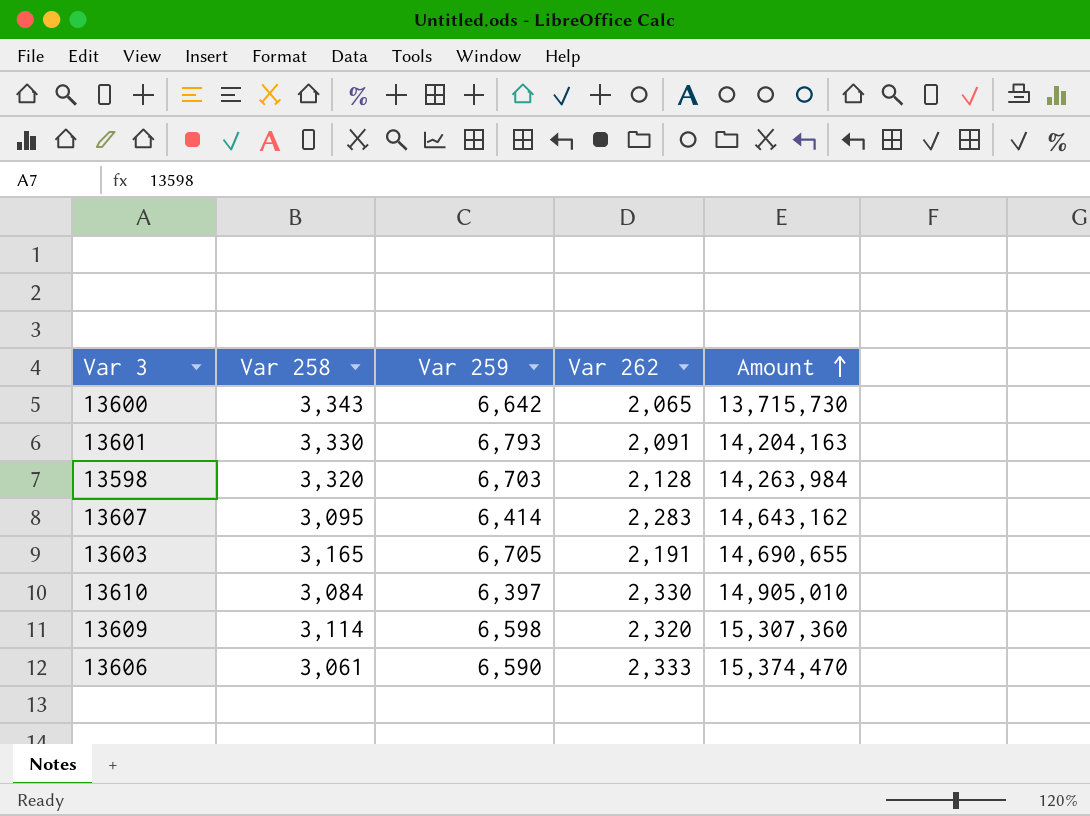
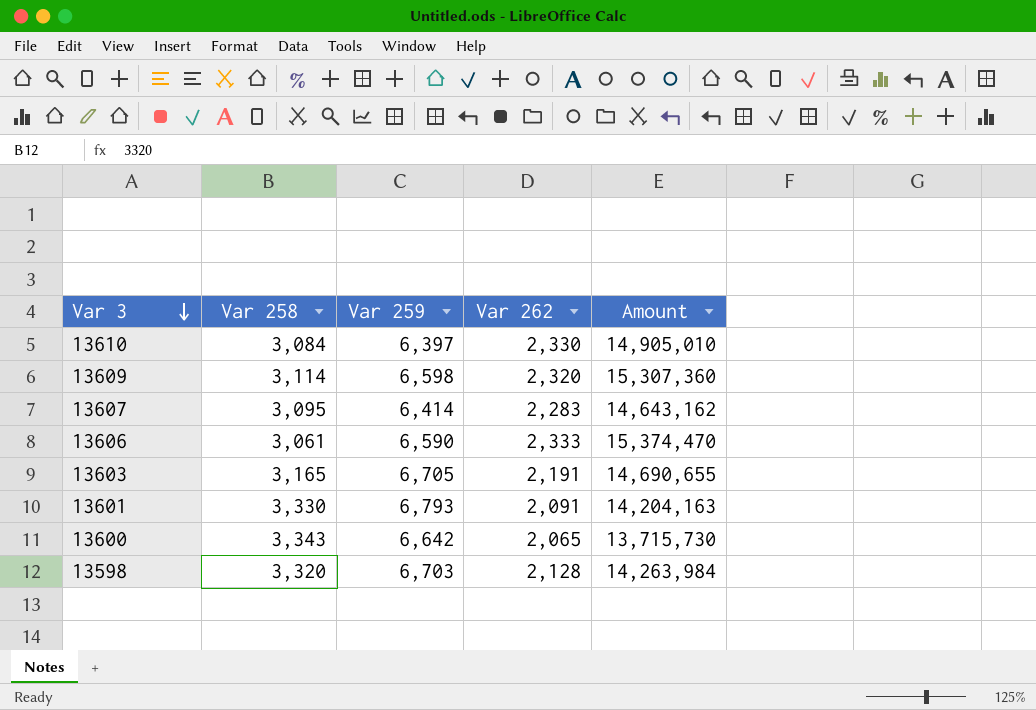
row order: Amount ascending -> Var 3 descending

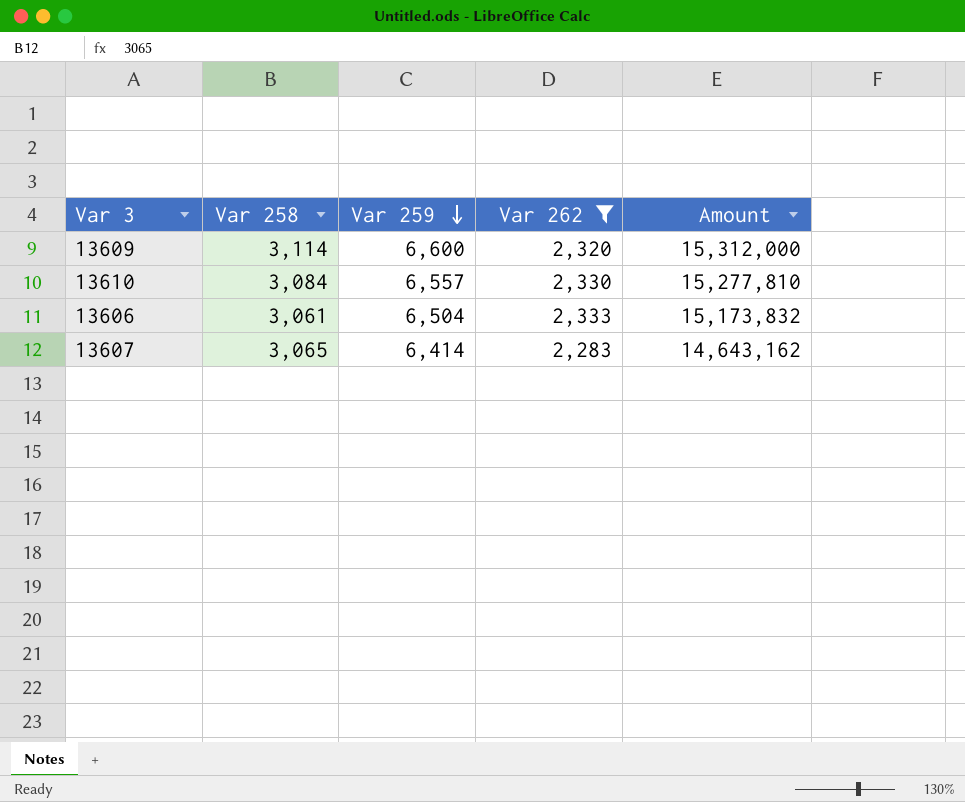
filter: none -> Var 262 >= 2,283
row order: Var 3 descending -> Var 259 descending
13609 | Var 259: 6,598 -> 6,600
13609 | Amount: 15,307,360 -> 15,312,000
13610 | Var 259: 6,397 -> 6,557
13610 | Amount: 14,905,010 -> 15,277,810
13606 | Var 259: 6,590 -> 6,504
13606 | Amount: 15,374,470 -> 15,173,832
13607 | Var 258: 3,095 -> 3,065

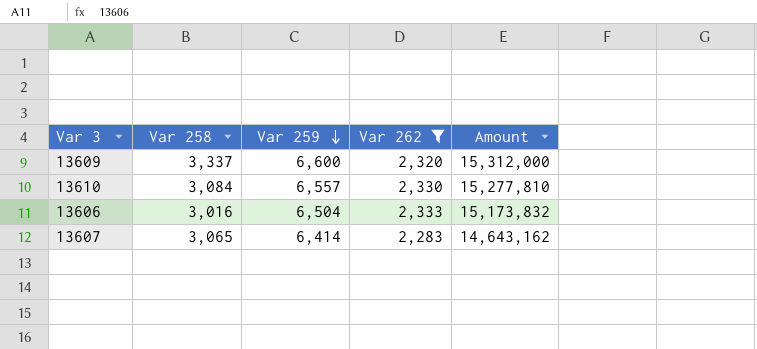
13609 | Var 258: 3,114 -> 3,337
13606 | Var 258: 3,061 -> 3,016

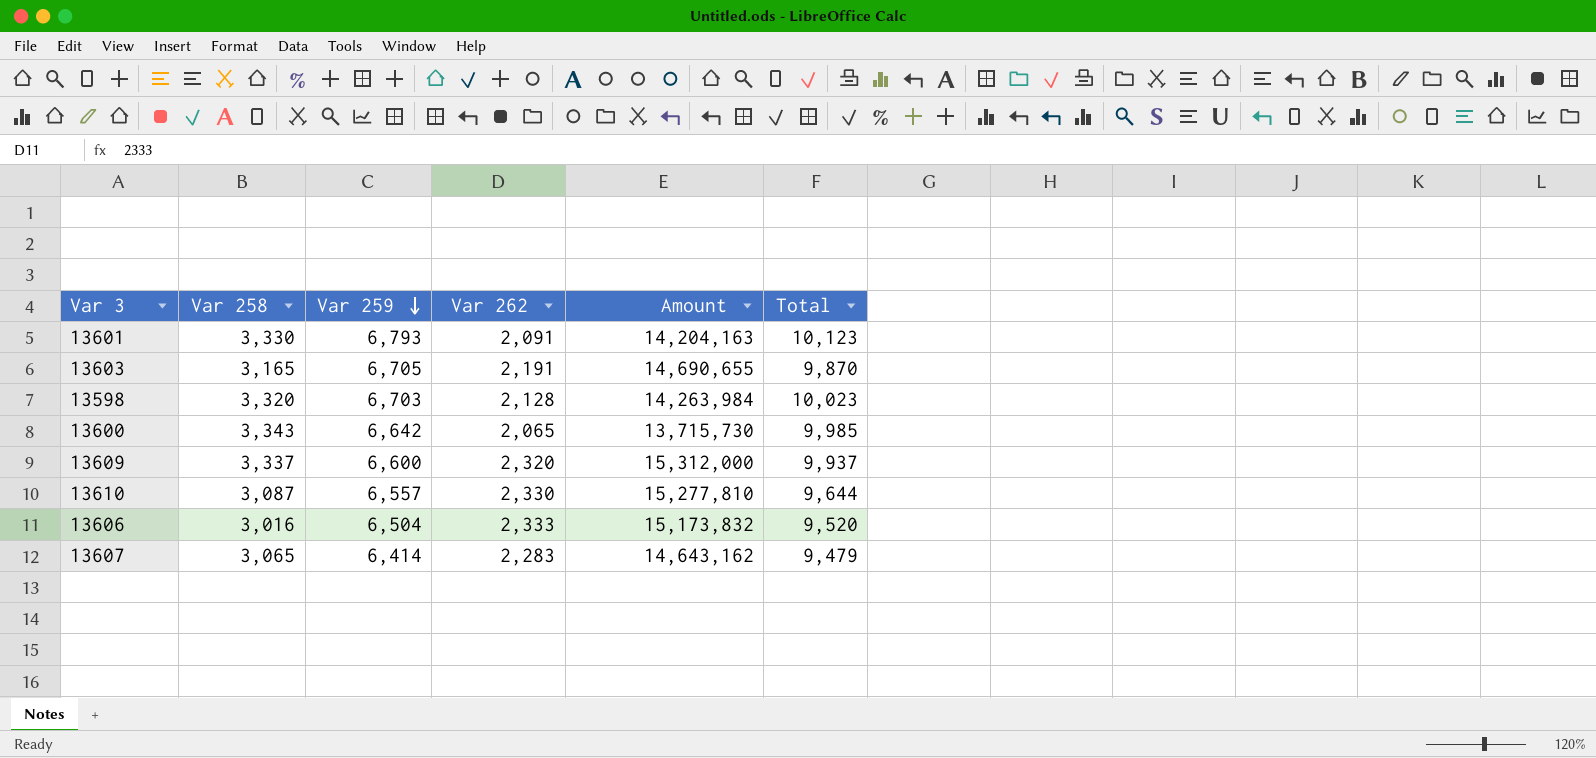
filter: Var 262 >= 2,283 -> none
column Total | formula: none -> [Var 258] + [Var 259]
13610 | Var 258: 3,084 -> 3,087

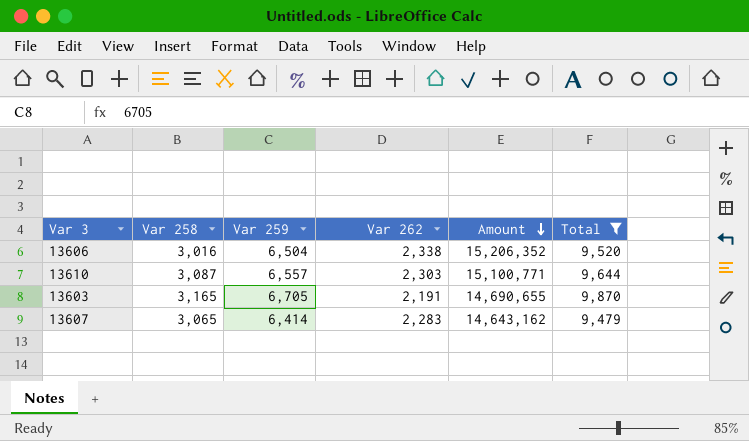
filter: none -> Total <= 9,870
row order: Var 259 descending -> Amount descending
13606 | Var 262: 2,333 -> 2,338
13606 | Amount: 15,173,832 -> 15,206,352
13610 | Var 262: 2,330 -> 2,303
13610 | Amount: 15,277,810 -> 15,100,771

